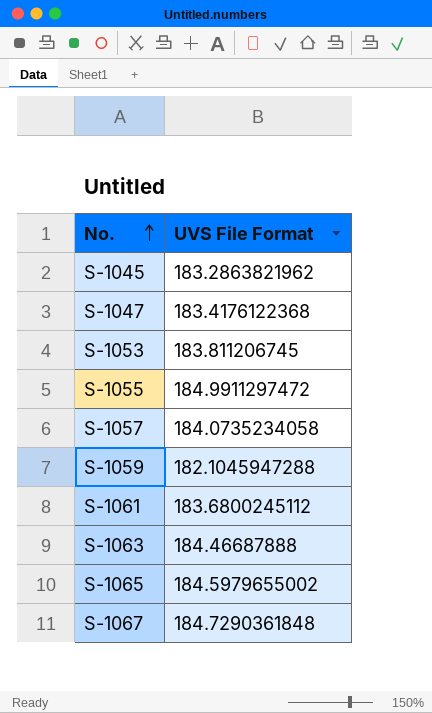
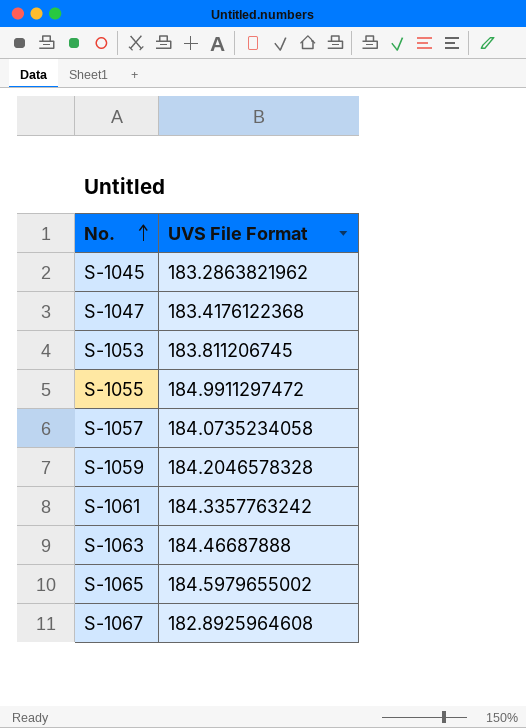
S-1059 | UVS File Format: 182.1045947288 -> 184.2046578328
S-1061 | UVS File Format: 183.6800245112 -> 184.3357763242
S-1067 | UVS File Format: 184.7290361848 -> 182.8925964608

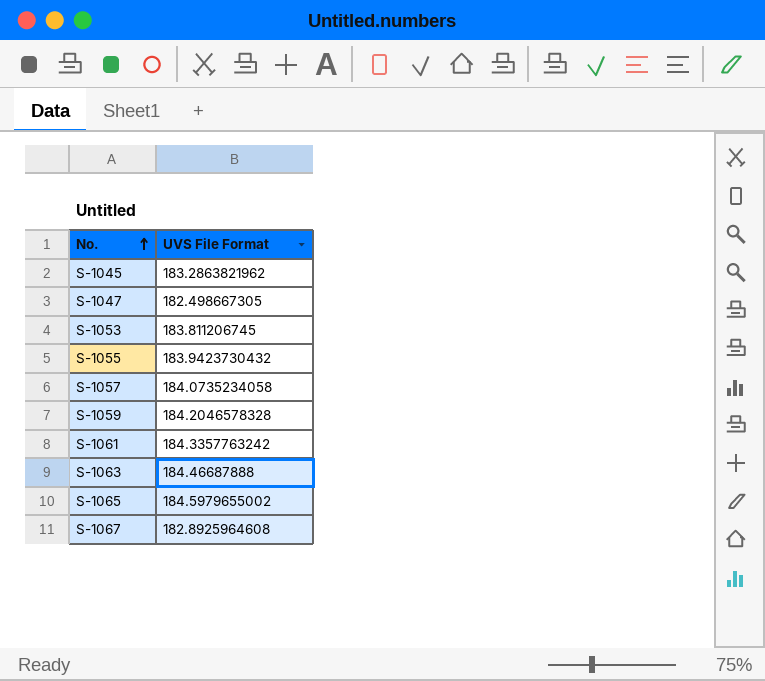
S-1047 | UVS File Format: 183.4176122368 -> 182.498667305
S-1055 | UVS File Format: 184.9911297472 -> 183.9423730432

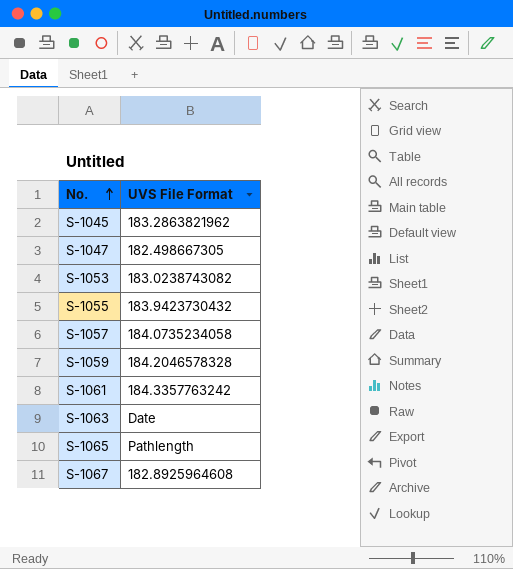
S-1053 | UVS File Format: 183.811206745 -> 183.0238743082
S-1063 | UVS File Format: 184.46687888 -> Date
S-1065 | UVS File Format: 184.5979655002 -> Pathlength

